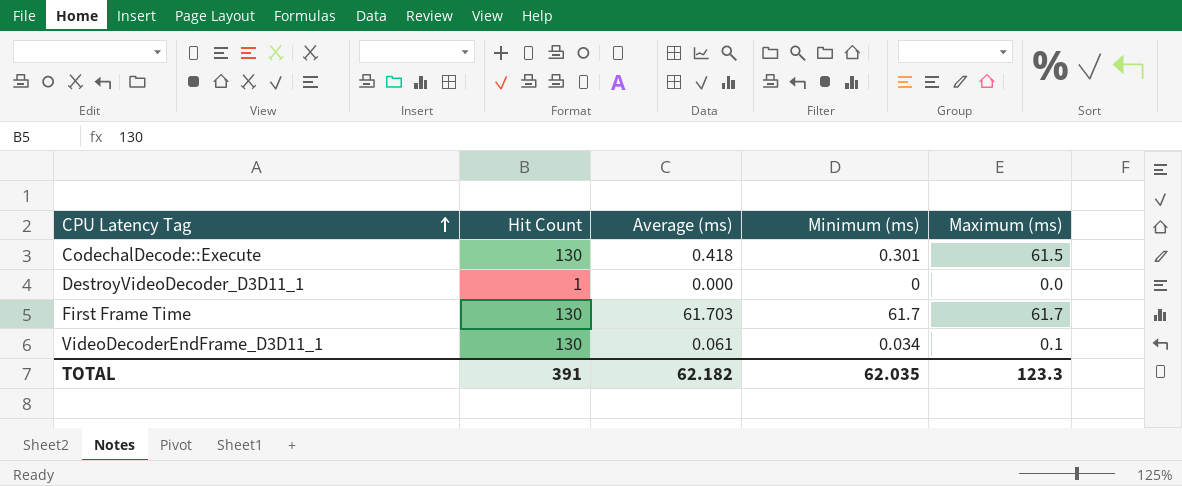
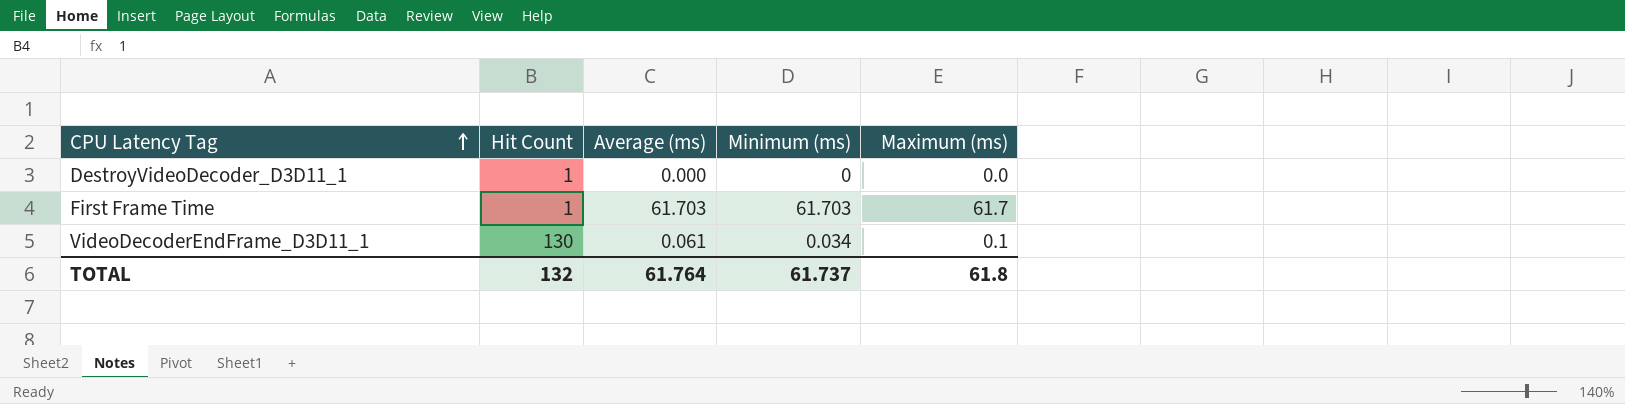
row CodechalDecode::Execute: 130 | 0.418 | 0.301 | 61.5 -> none
First Frame Time | Hit Count: 130 -> 1
First Frame Time | Minimum (ms): 61.7 -> 61.703
TOTAL | Hit Count: 391 -> 132
TOTAL | Average (ms): 62.182 -> 61.764
TOTAL | Minimum (ms): 62.035 -> 61.737
TOTAL | Maximum (ms): 123.3 -> 61.8

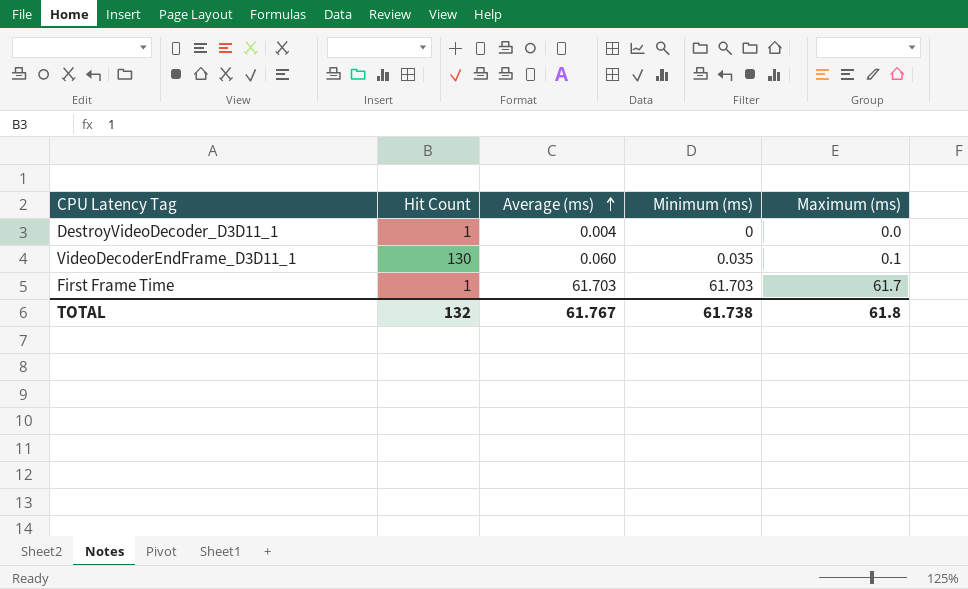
row order: CPU Latency Tag ascending -> Average (ms) ascending
DestroyVideoDecoder_D3D11_1 | Average (ms): 0.000 -> 0.004
VideoDecoderEndFrame_D3D11_1 | Average (ms): 0.061 -> 0.060
VideoDecoderEndFrame_D3D11_1 | Minimum (ms): 0.034 -> 0.035
TOTAL | Average (ms): 61.764 -> 61.767
TOTAL | Minimum (ms): 61.737 -> 61.738

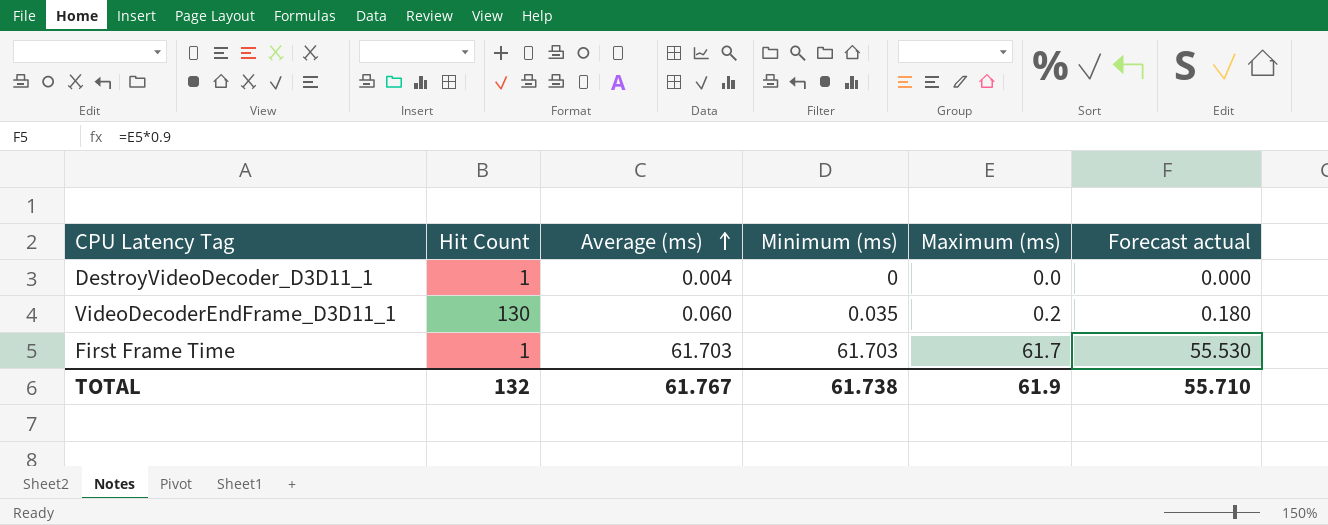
column Forecast actual | formula: none -> [Maximum (ms)] * 0.9
VideoDecoderEndFrame_D3D11_1 | Maximum (ms): 0.1 -> 0.2
TOTAL | Maximum (ms): 61.8 -> 61.9

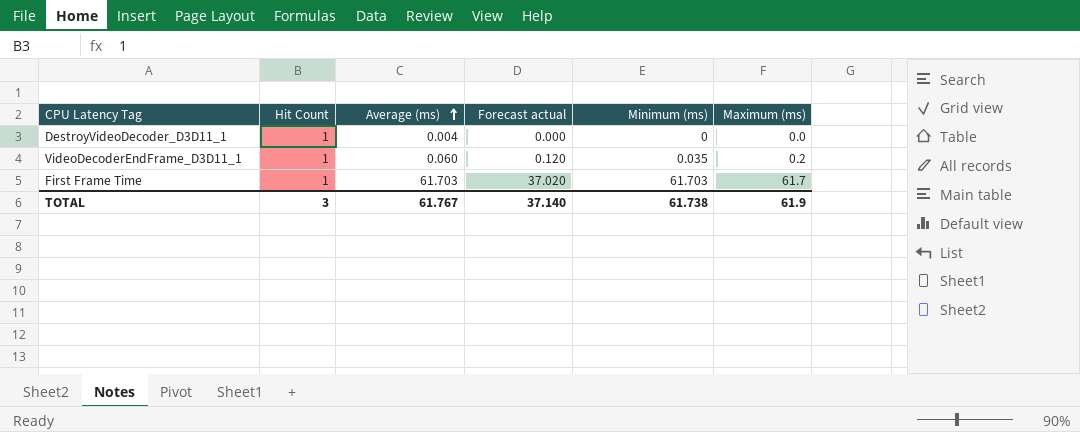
column Forecast actual | formula: [Maximum (ms)] * 0.9 -> [Maximum (ms)] * 0.6
column Forecast actual | position: 6 -> 4
VideoDecoderEndFrame_D3D11_1 | Hit Count: 130 -> 1
TOTAL | Hit Count: 132 -> 3
TOTAL | Forecast actual: 55.710 -> 37.140

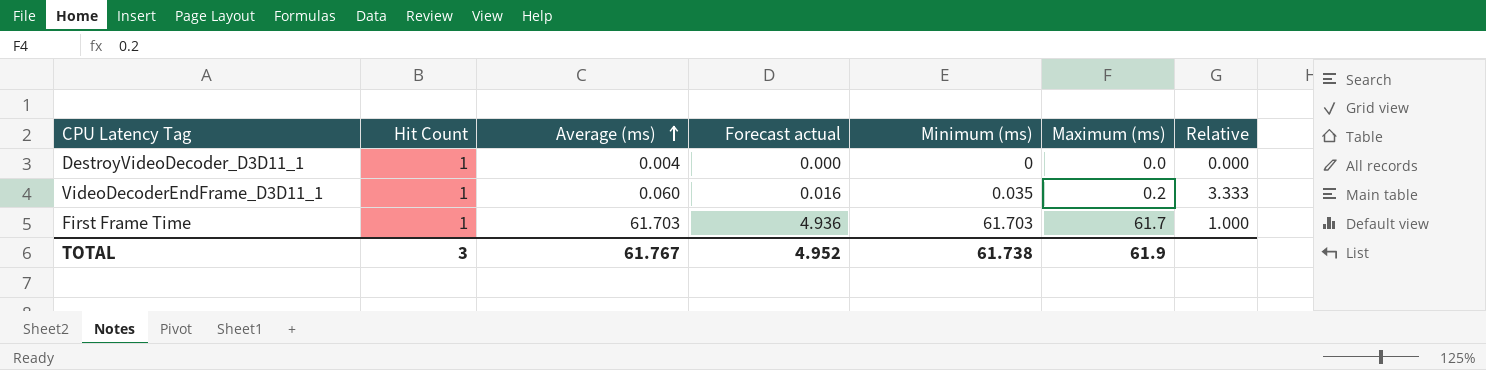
column Forecast actual | formula: [Maximum (ms)] * 0.6 -> [Maximum (ms)] * 0.08
column Relative | formula: none -> [Maximum (ms)] / [Average (ms)]
TOTAL | Forecast actual: 37.140 -> 4.952

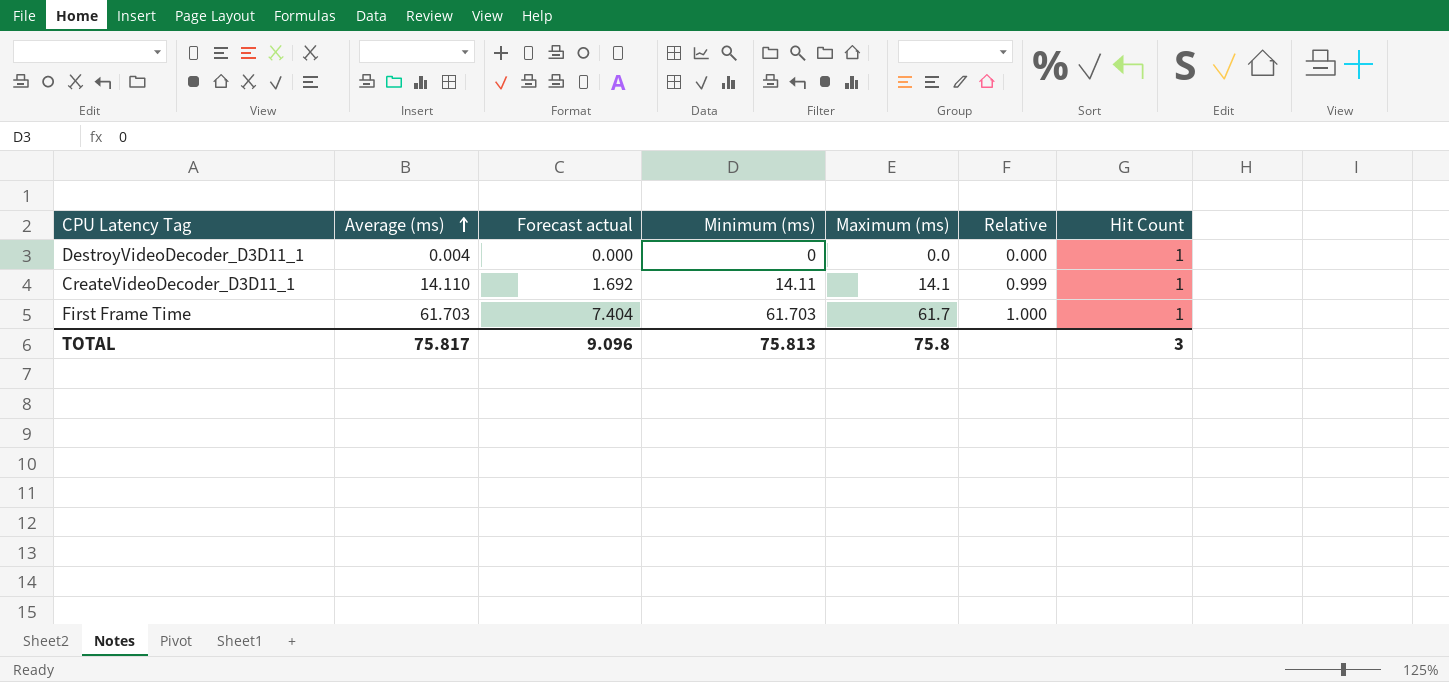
column Forecast actual | formula: [Maximum (ms)] * 0.08 -> [Maximum (ms)] * 0.12
column Hit Count | position: 2 -> 7
row VideoDecoderEndFrame_D3D11_1: 1 | 0.060 | 0.016 | 0.035 | 0.2 | 3.333 -> none
row CreateVideoDecoder_D3D11_1: none -> 14.110 | 1.692 | 14.11 | 14.1 | 0.999 | 1
TOTAL | Average (ms): 61.767 -> 75.817
TOTAL | Forecast actual: 4.952 -> 9.096
TOTAL | Minimum (ms): 61.738 -> 75.813
TOTAL | Maximum (ms): 61.9 -> 75.8

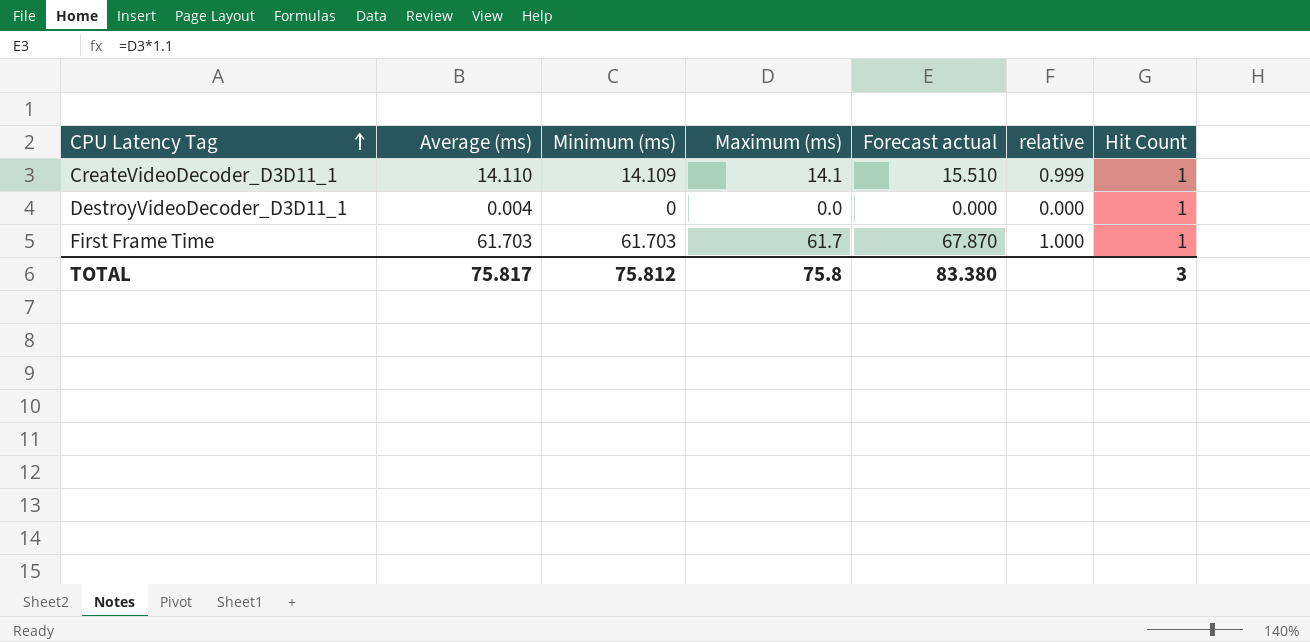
row order: Average (ms) ascending -> CPU Latency Tag ascending
column Forecast actual | formula: [Maximum (ms)] * 0.12 -> [Maximum (ms)] * 1.1
column Forecast actual | position: 3 -> 5
column name: Relative -> relative
CreateVideoDecoder_D3D11_1 | Minimum (ms): 14.11 -> 14.109
TOTAL | Minimum (ms): 75.813 -> 75.812
TOTAL | Forecast actual: 9.096 -> 83.380

